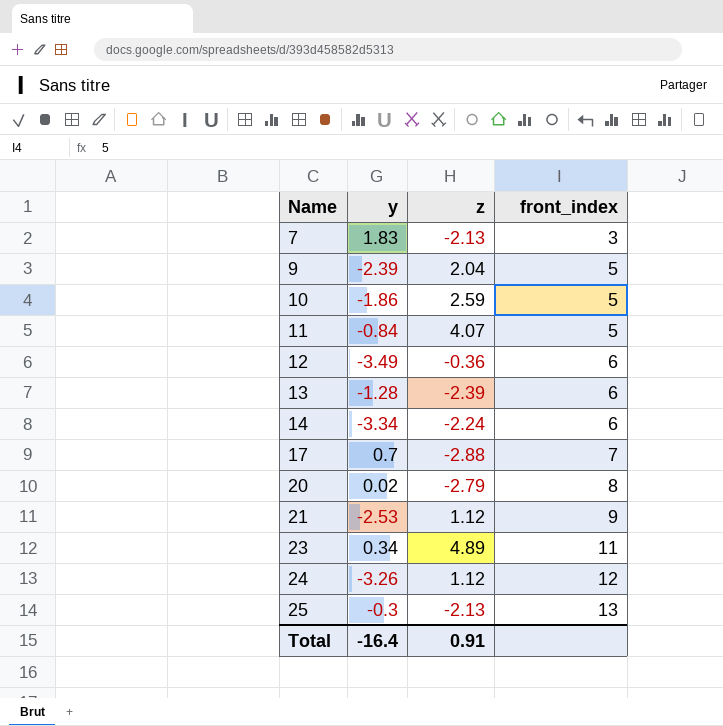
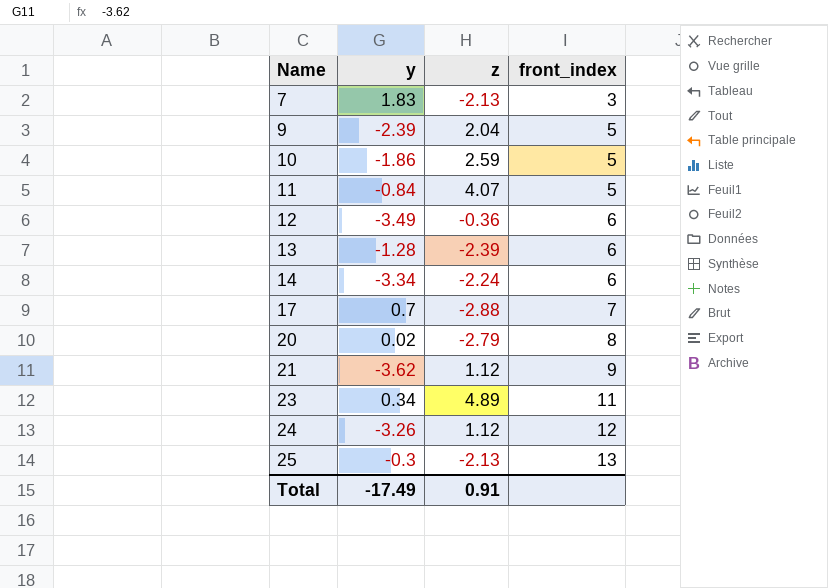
21 | y: -2.53 -> -3.62
Total | y: -16.4 -> -17.49

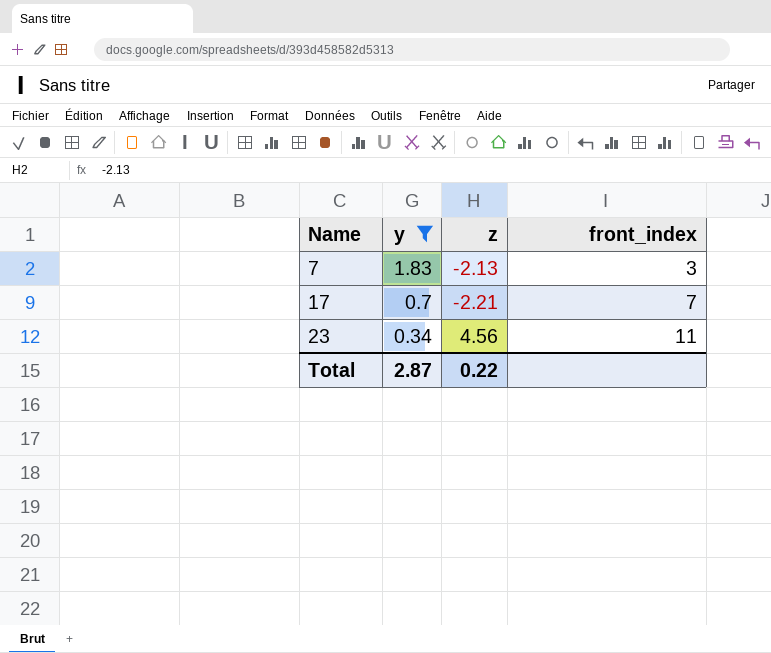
filter: none -> y >= 0.34
17 | z: -2.88 -> -2.21
23 | z: 4.89 -> 4.56
Total | y: -17.49 -> 2.87
Total | z: 0.91 -> 0.22

